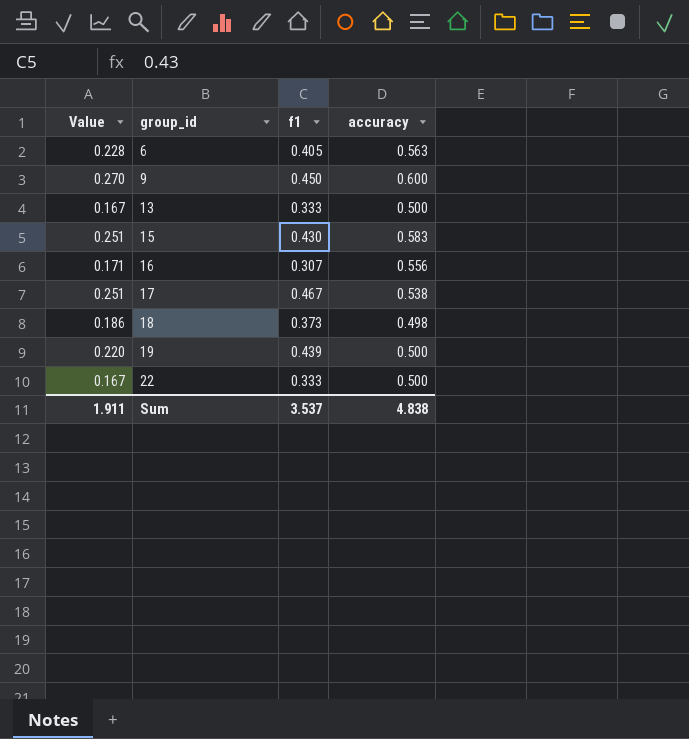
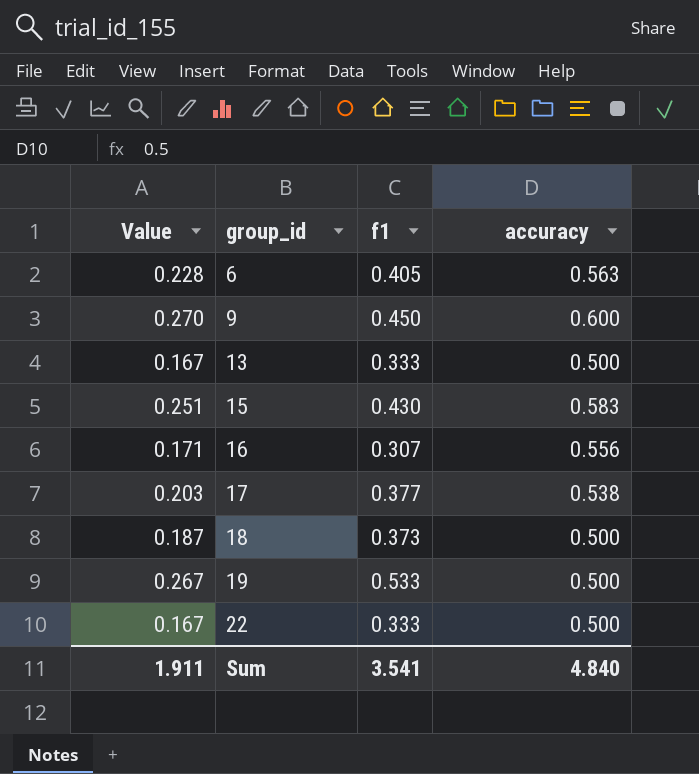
17 | Value: 0.251 -> 0.203
17 | f1: 0.467 -> 0.377
18 | Value: 0.186 -> 0.187
18 | accuracy: 0.498 -> 0.500
19 | Value: 0.220 -> 0.267
19 | f1: 0.439 -> 0.533
Sum | f1: 3.537 -> 3.541
Sum | accuracy: 4.838 -> 4.840

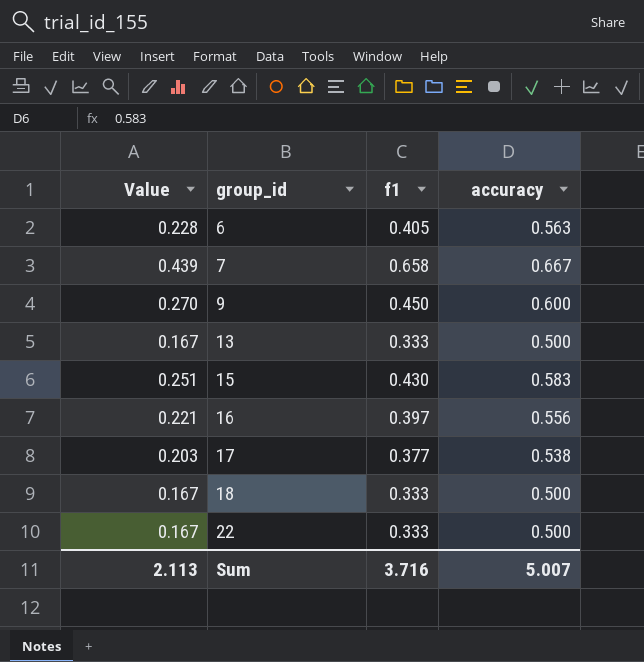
row 19: 0.267 | 0.533 | 0.500 -> none
row 7: none -> 0.439 | 0.658 | 0.667
16 | Value: 0.171 -> 0.221
16 | f1: 0.307 -> 0.397
18 | Value: 0.187 -> 0.167
18 | f1: 0.373 -> 0.333
Sum | Value: 1.911 -> 2.113
Sum | f1: 3.541 -> 3.716
Sum | accuracy: 4.840 -> 5.007

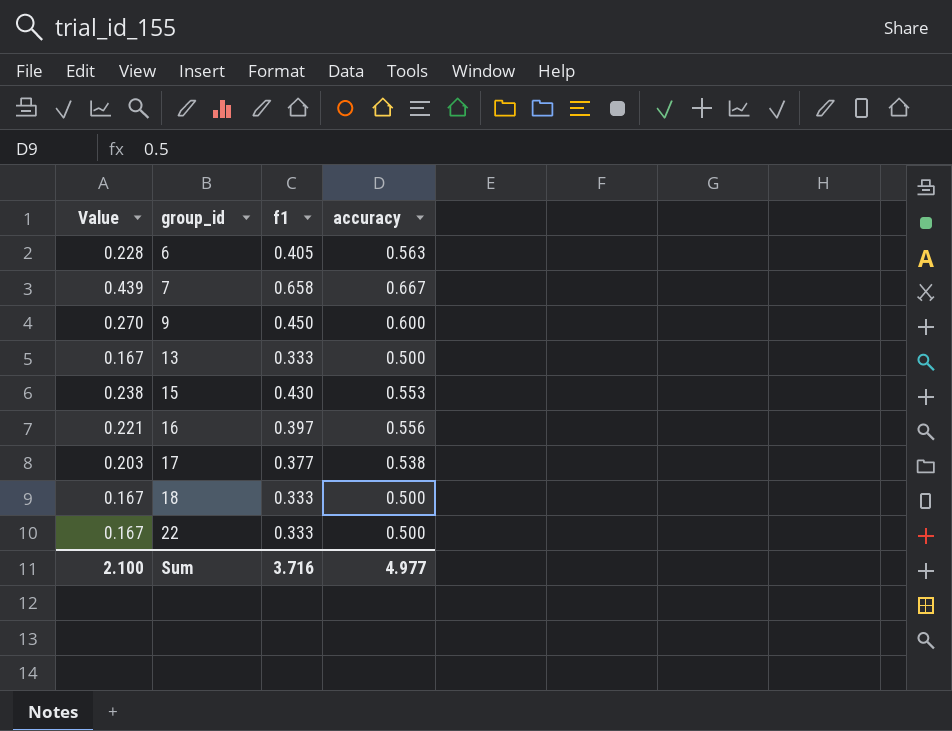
15 | Value: 0.251 -> 0.238
15 | accuracy: 0.583 -> 0.553
Sum | Value: 2.113 -> 2.100
Sum | accuracy: 5.007 -> 4.977

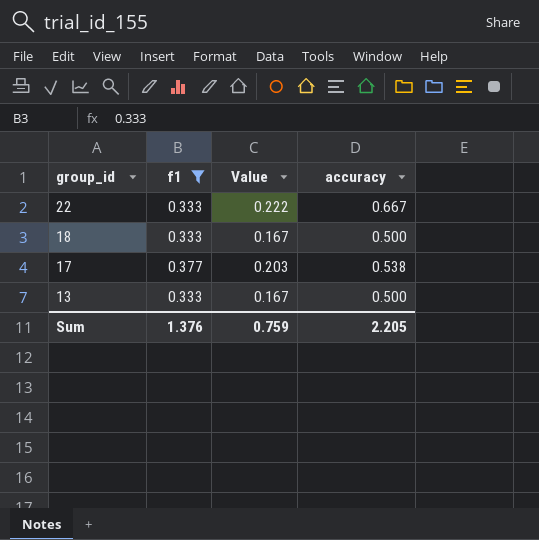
filter: none -> f1 <= 0.377
row order: group_id ascending -> group_id descending
column Value | position: 1 -> 3
22 | Value: 0.167 -> 0.222
22 | accuracy: 0.500 -> 0.667
Sum | f1: 3.716 -> 1.376
Sum | Value: 2.100 -> 0.759
Sum | accuracy: 4.977 -> 2.205

